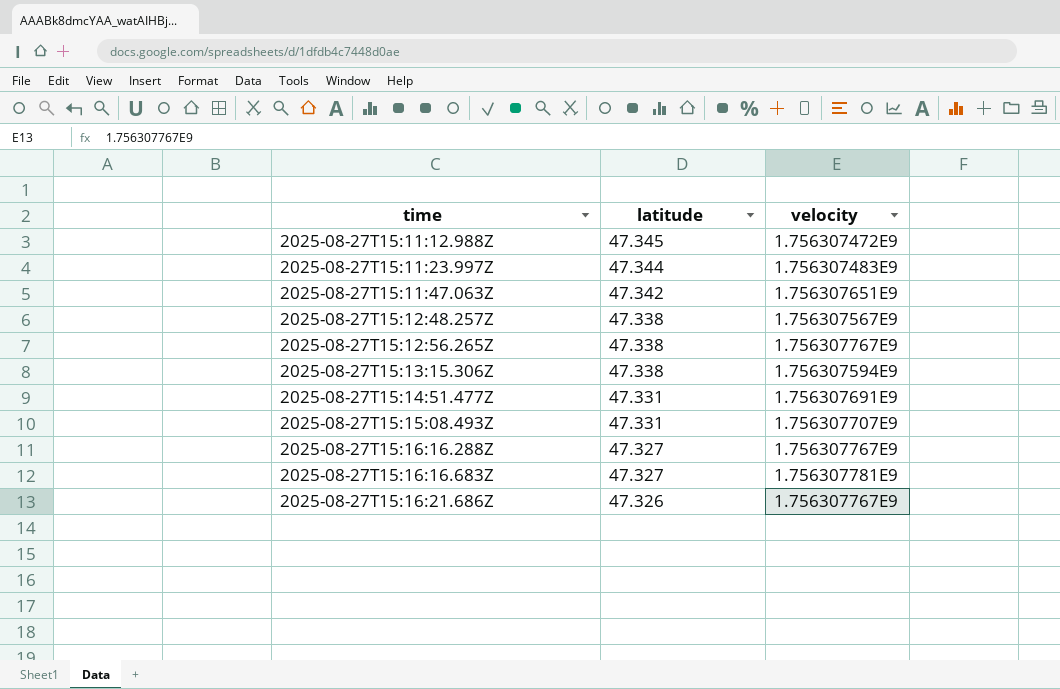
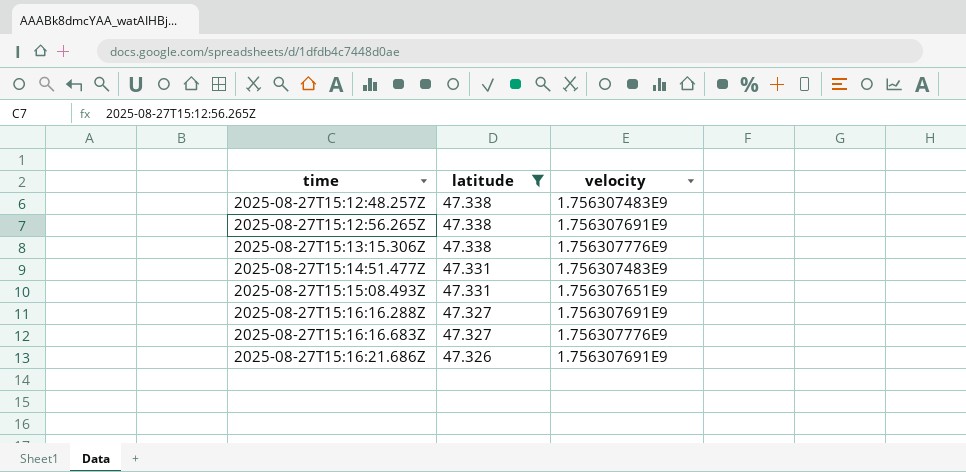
filter: none -> latitude <= 47.338
2025-08-27T15:12:48.257Z | velocity: 1.756307567E9 -> 1.756307483E9
2025-08-27T15:12:56.265Z | velocity: 1.756307767E9 -> 1.756307691E9
2025-08-27T15:13:15.306Z | velocity: 1.756307594E9 -> 1.756307776E9
2025-08-27T15:14:51.477Z | velocity: 1.756307691E9 -> 1.756307483E9
2025-08-27T15:15:08.493Z | velocity: 1.756307707E9 -> 1.756307651E9
2025-08-27T15:16:16.288Z | velocity: 1.756307767E9 -> 1.756307691E9
2025-08-27T15:16:16.683Z | velocity: 1.756307781E9 -> 1.756307776E9
2025-08-27T15:16:21.686Z | velocity: 1.756307767E9 -> 1.756307691E9

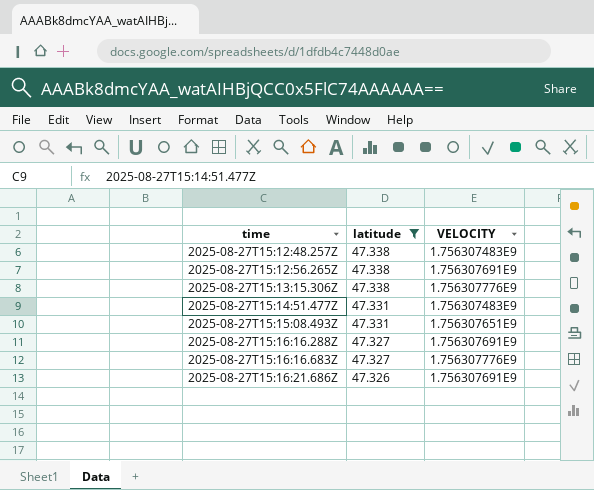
column name: velocity -> VELOCITY

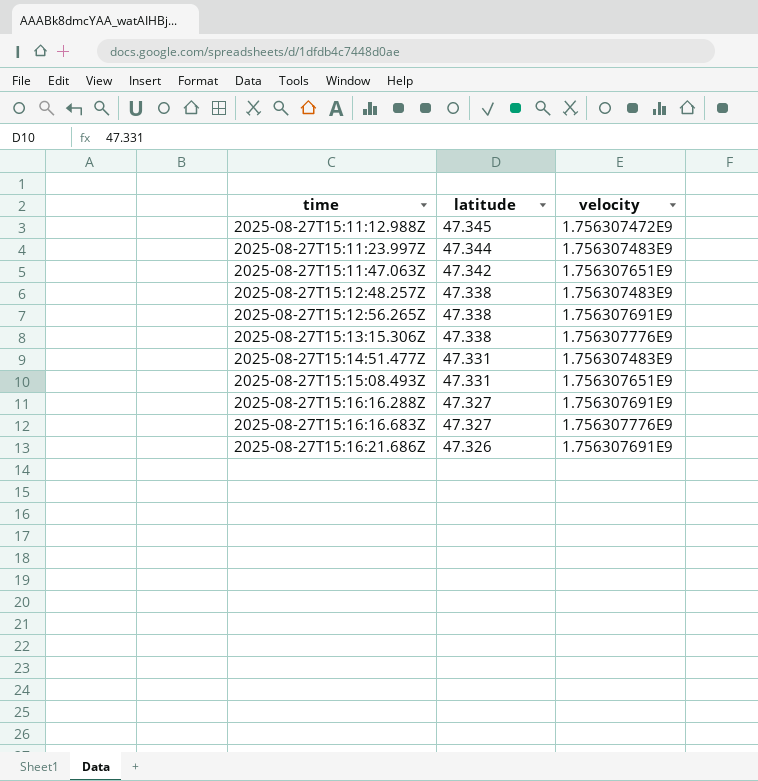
filter: latitude <= 47.338 -> none
column name: VELOCITY -> velocity

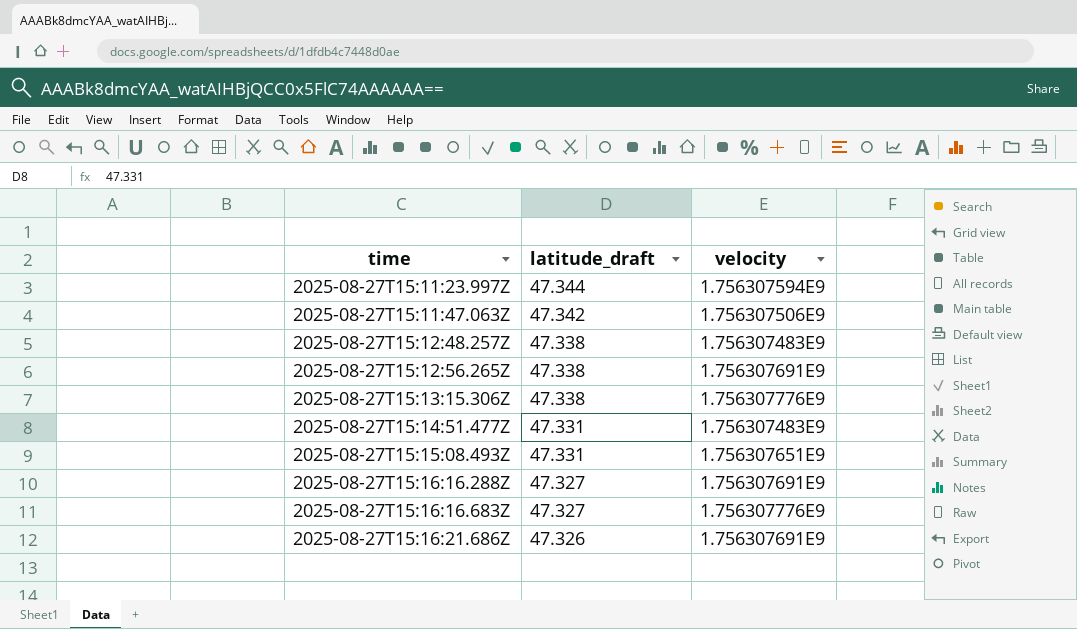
column name: latitude -> latitude_draft
row 2025-08-27T15:11:12.988Z: 47.345 | 1.756307472E9 -> none
2025-08-27T15:11:23.997Z | velocity: 1.756307483E9 -> 1.756307594E9
2025-08-27T15:11:47.063Z | velocity: 1.756307651E9 -> 1.756307506E9

